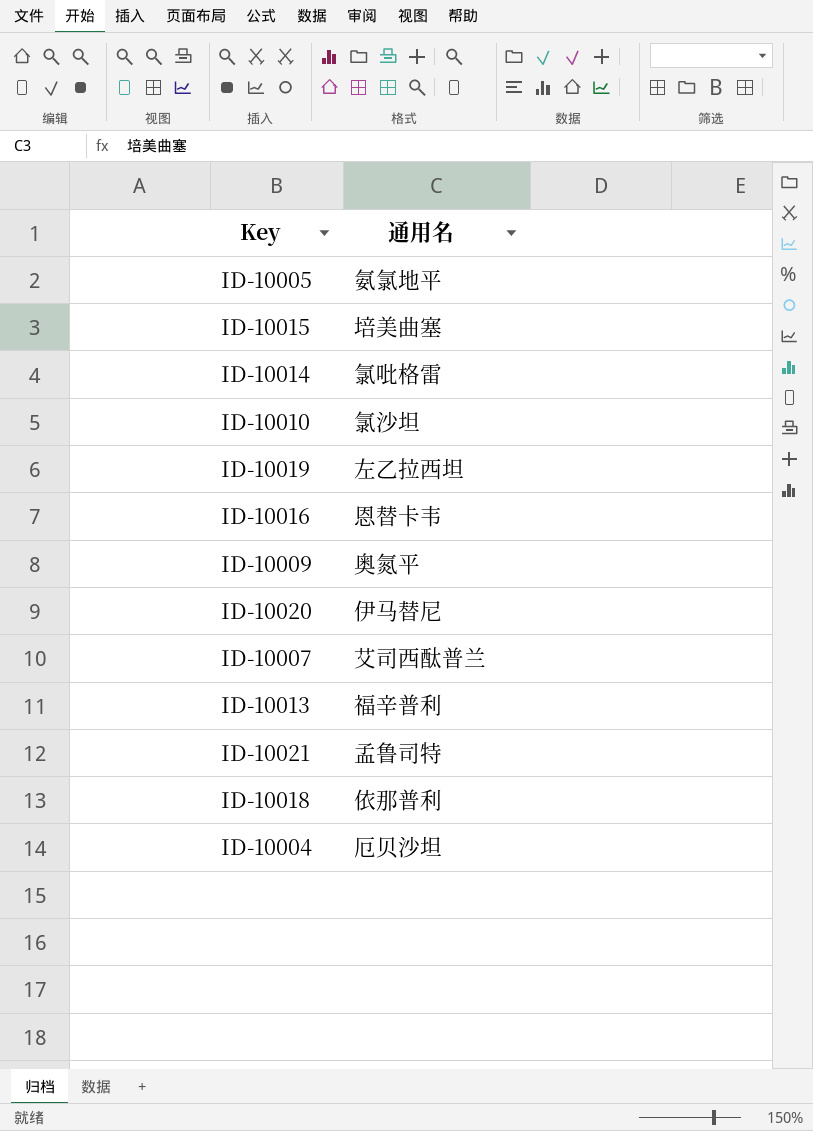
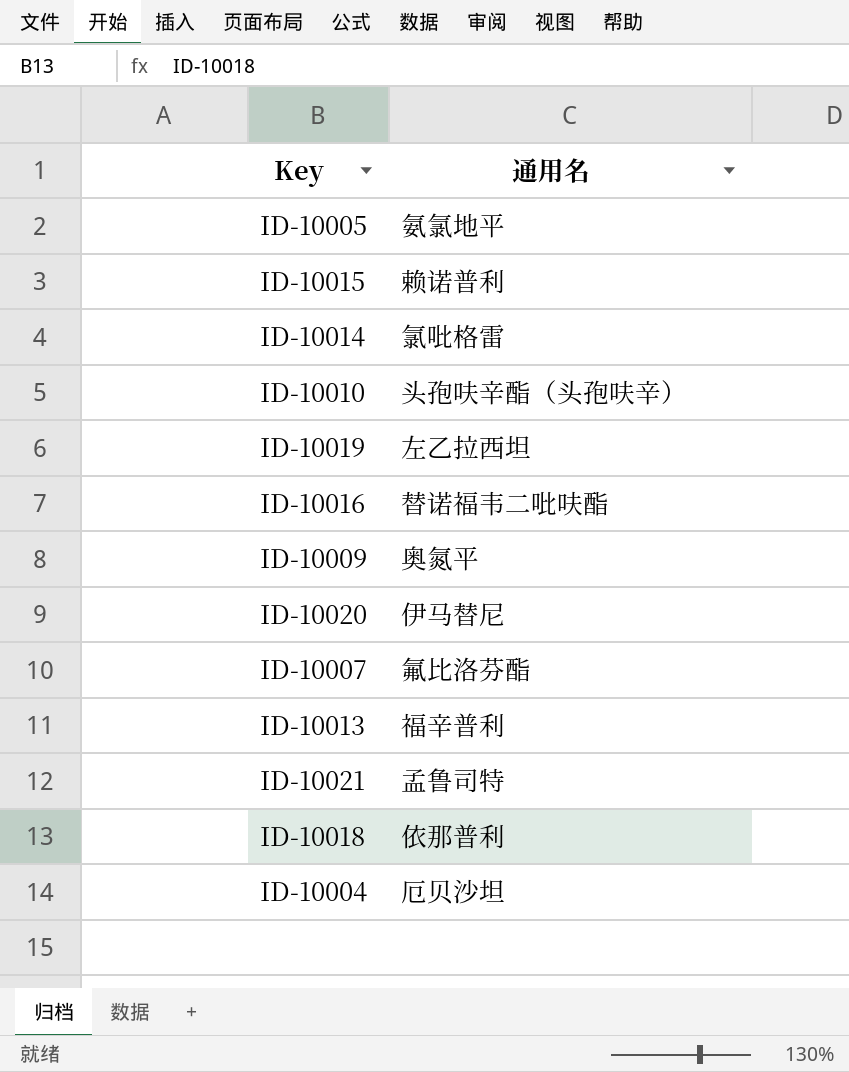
ID-10015 | 通用名: 培美曲塞 -> 赖诺普利
ID-10010 | 通用名: 氯沙坦 -> 头孢呋辛酯（头孢呋辛）
ID-10016 | 通用名: 恩替卡韦 -> 替诺福韦二吡呋酯
ID-10007 | 通用名: 艾司西酞普兰 -> 氟比洛芬酯

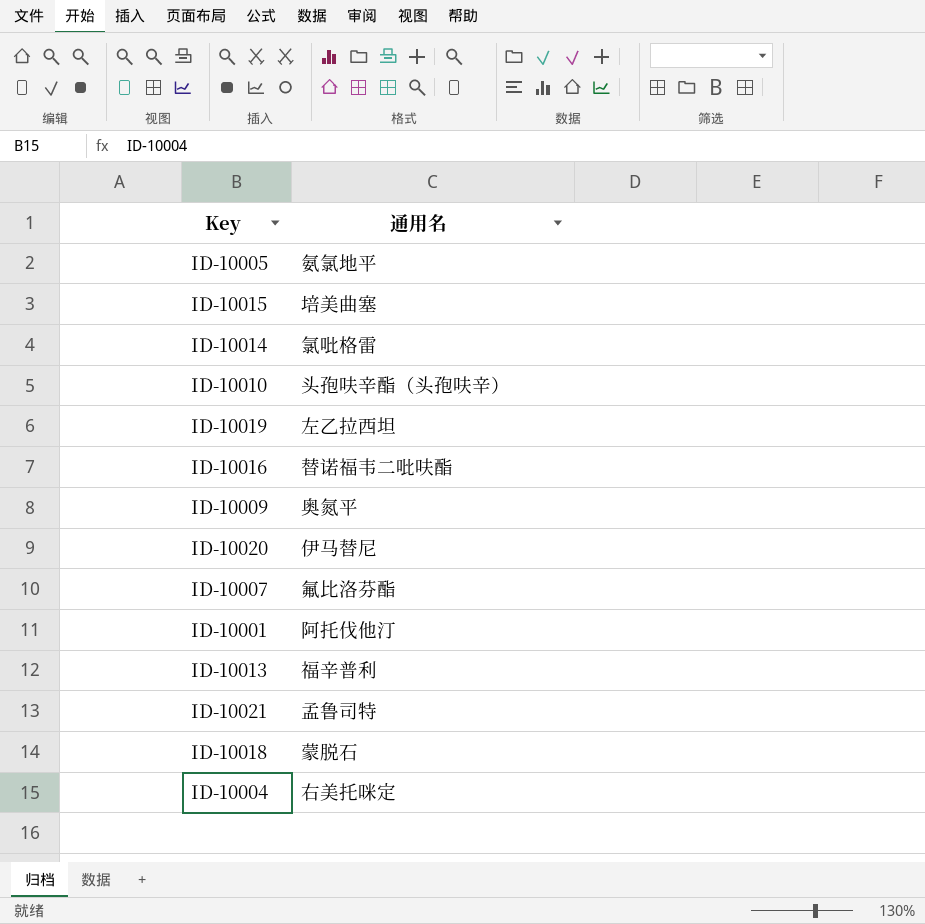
ID-10015 | 通用名: 赖诺普利 -> 培美曲塞
row ID-10001: none -> 阿托伐他汀
ID-10018 | 通用名: 依那普利 -> 蒙脱石
ID-10004 | 通用名: 厄贝沙坦 -> 右美托咪定

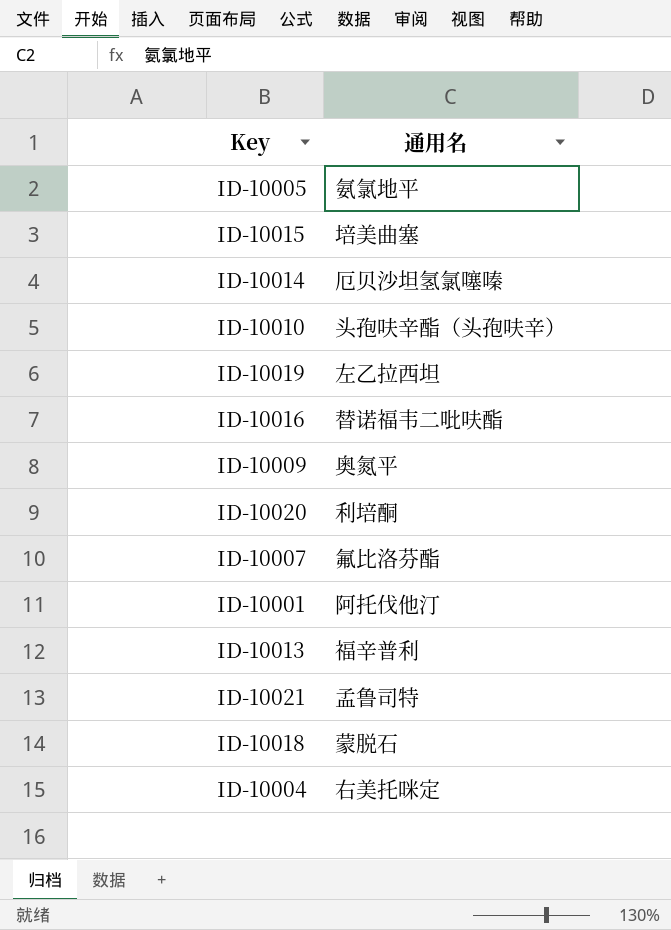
ID-10014 | 通用名: 氯吡格雷 -> 厄贝沙坦氢氯噻嗪
ID-10020 | 通用名: 伊马替尼 -> 利培酮

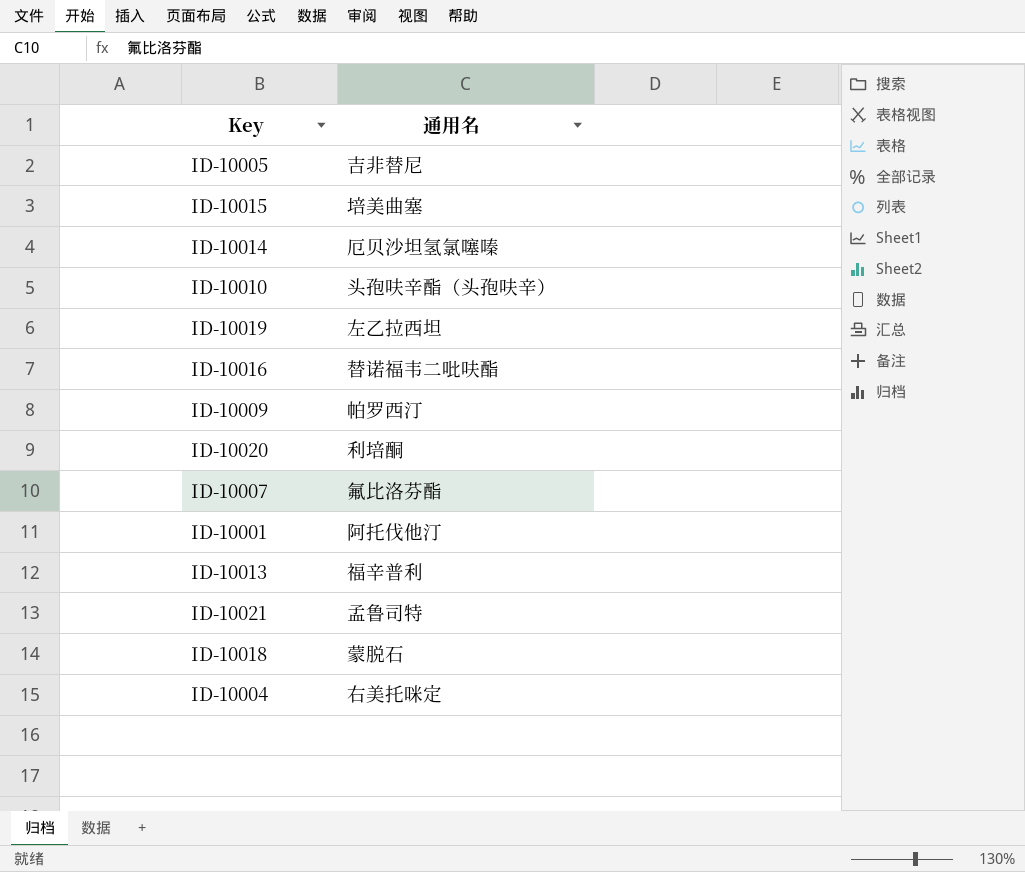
ID-10005 | 通用名: 氨氯地平 -> 吉非替尼
ID-10009 | 通用名: 奥氮平 -> 帕罗西汀

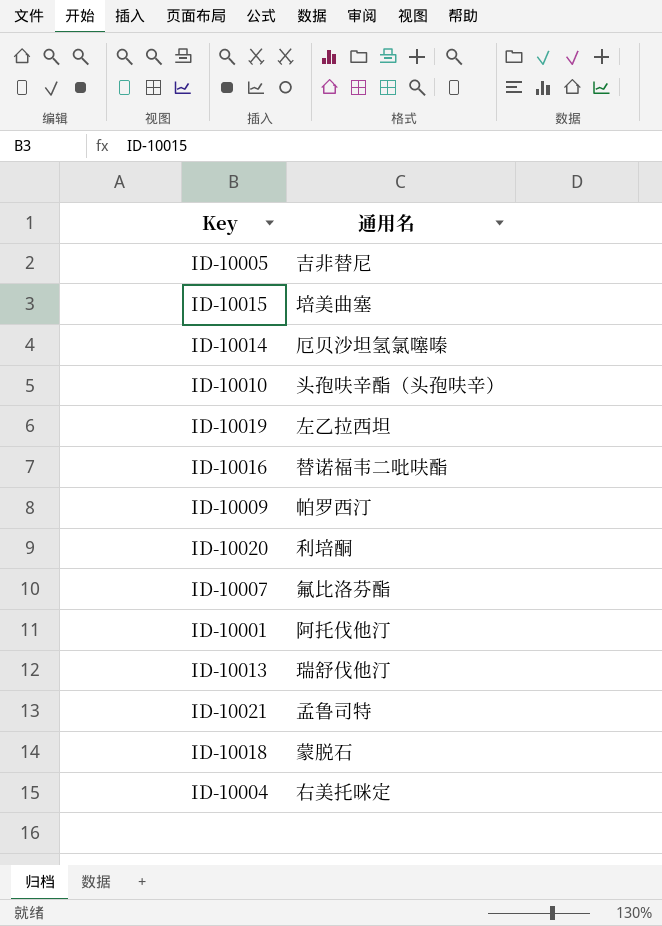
ID-10013 | 通用名: 福辛普利 -> 瑞舒伐他汀

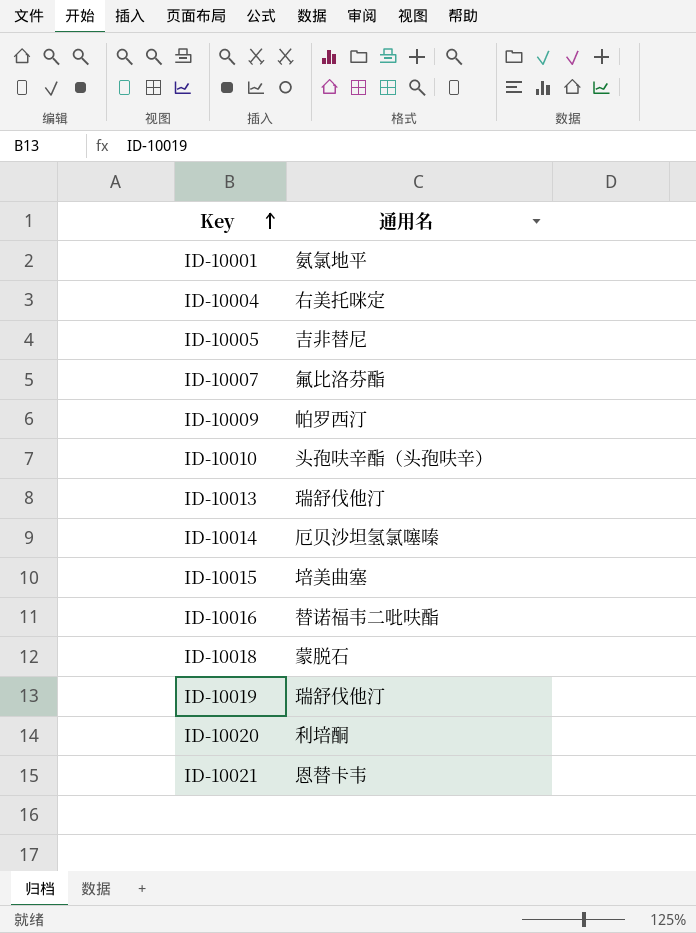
row order: none -> Key ascending
ID-10001 | 通用名: 阿托伐他汀 -> 氨氯地平
ID-10019 | 通用名: 左乙拉西坦 -> 瑞舒伐他汀
ID-10021 | 通用名: 孟鲁司特 -> 恩替卡韦

